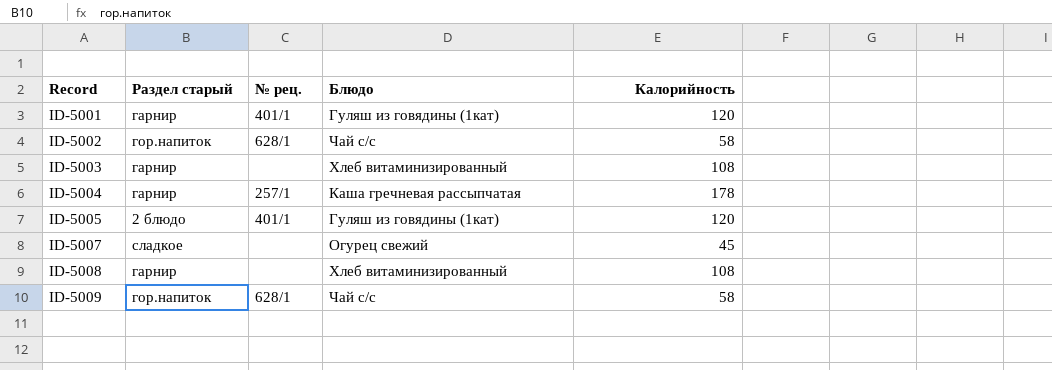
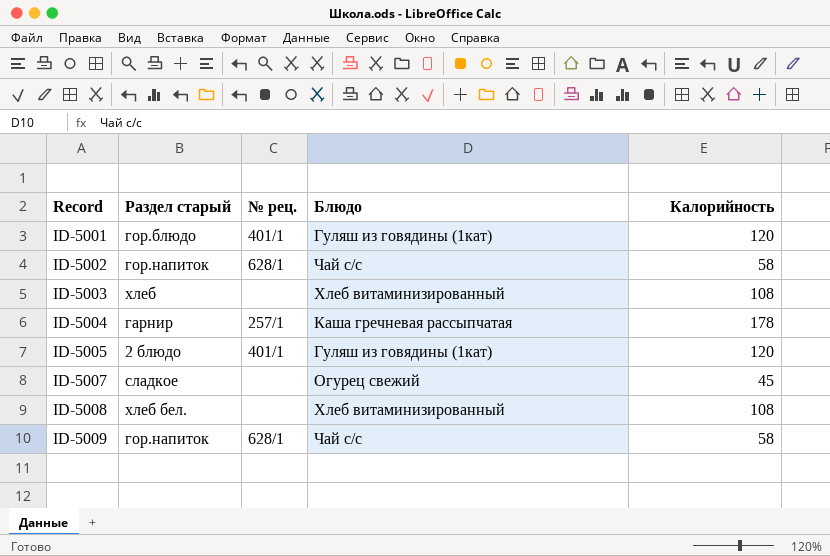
ID-5001 | Раздел старый: гарнир -> гор.блюдо
ID-5003 | Раздел старый: гарнир -> хлеб
ID-5008 | Раздел старый: гарнир -> хлеб бел.

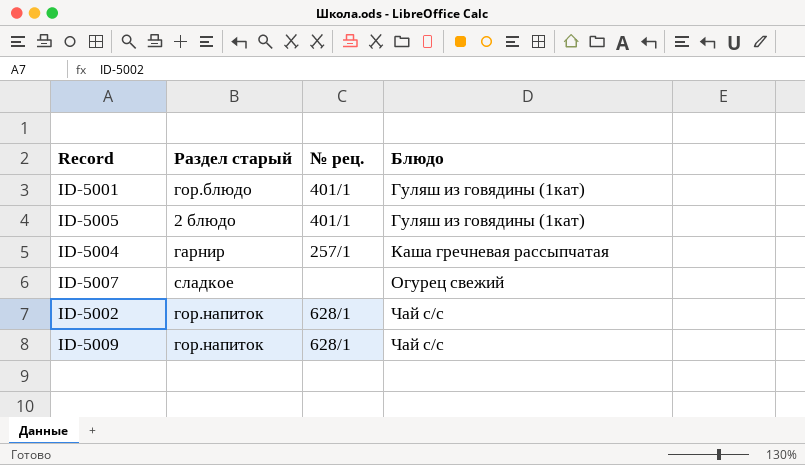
row order: Record ascending -> Блюдо ascending
column Калорийность | position: 5 -> none
row ID-5003: хлеб | none | Хлеб витаминизированный | 108 -> none
row ID-5008: хлеб бел. | none | Хлеб витаминизированный | 108 -> none

